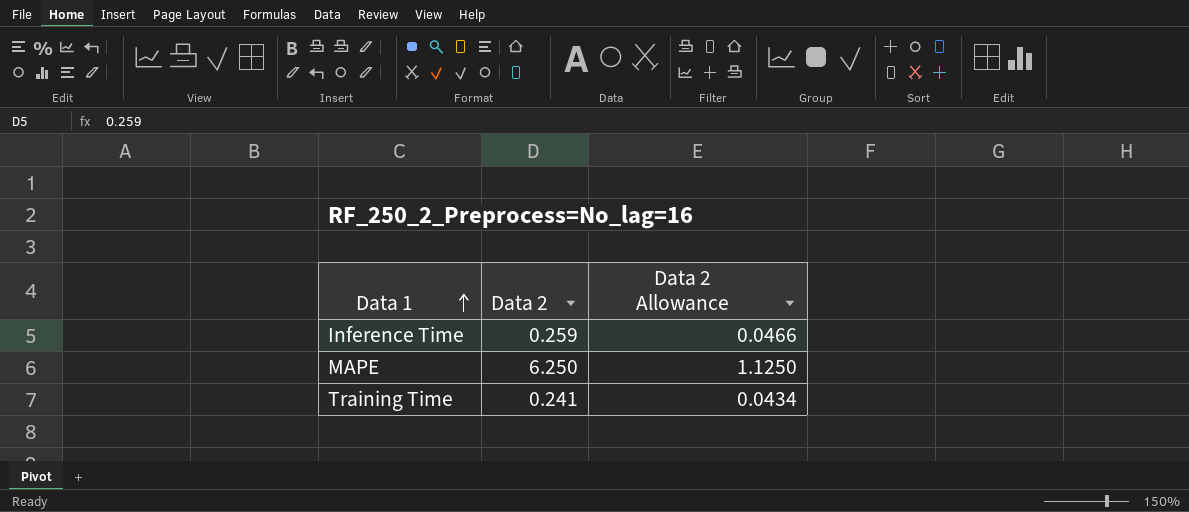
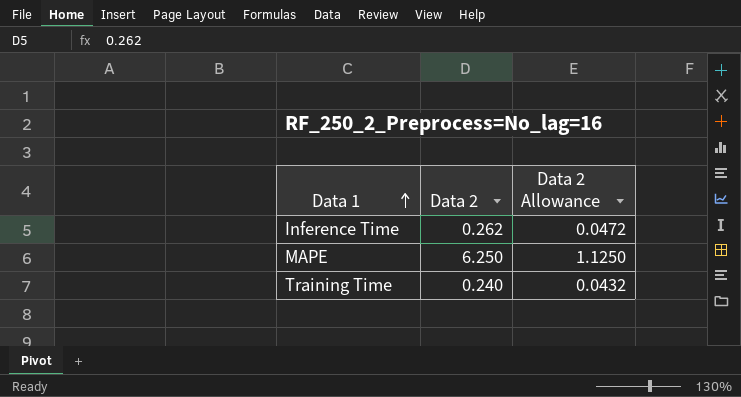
Inference Time | Data 2: 0.259 -> 0.262
Inference Time | Data 2 Allowance: 0.0466 -> 0.0472
Training Time | Data 2: 0.241 -> 0.240
Training Time | Data 2 Allowance: 0.0434 -> 0.0432

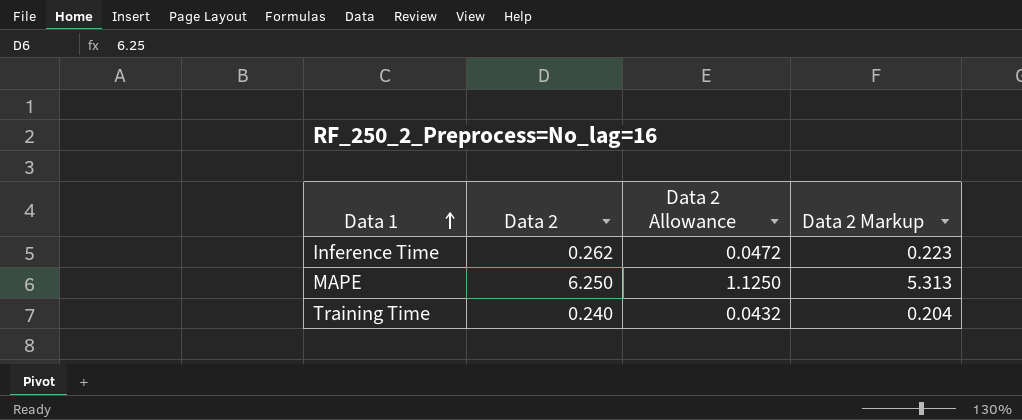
column Data 2 Markup | formula: none -> [Data 2] * 0.85

